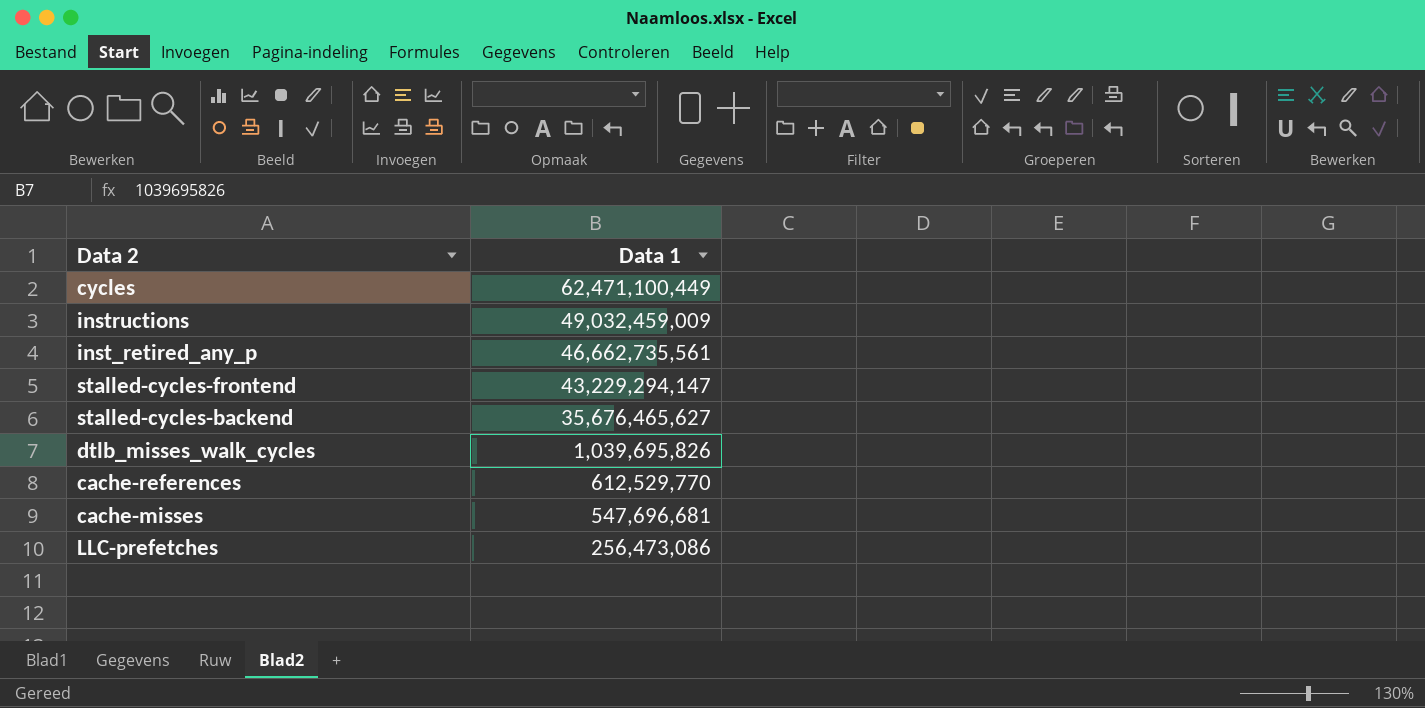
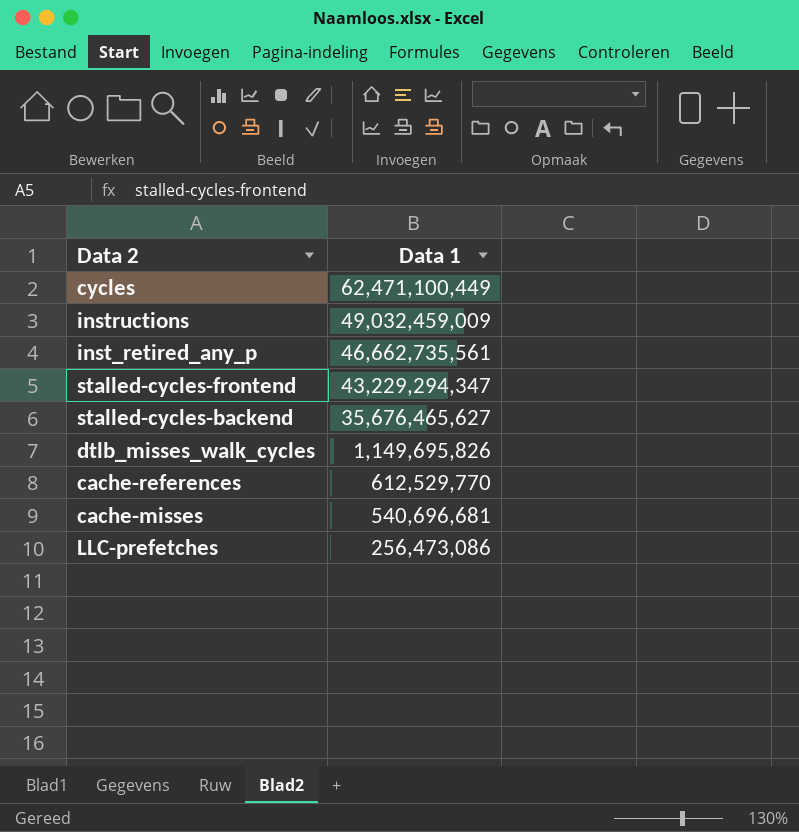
stalled-cycles-frontend | Data 1: 43,229,294,147 -> 43,229,294,347
dtlb_misses_walk_cycles | Data 1: 1,039,695,826 -> 1,149,695,826
cache-misses | Data 1: 547,696,681 -> 540,696,681

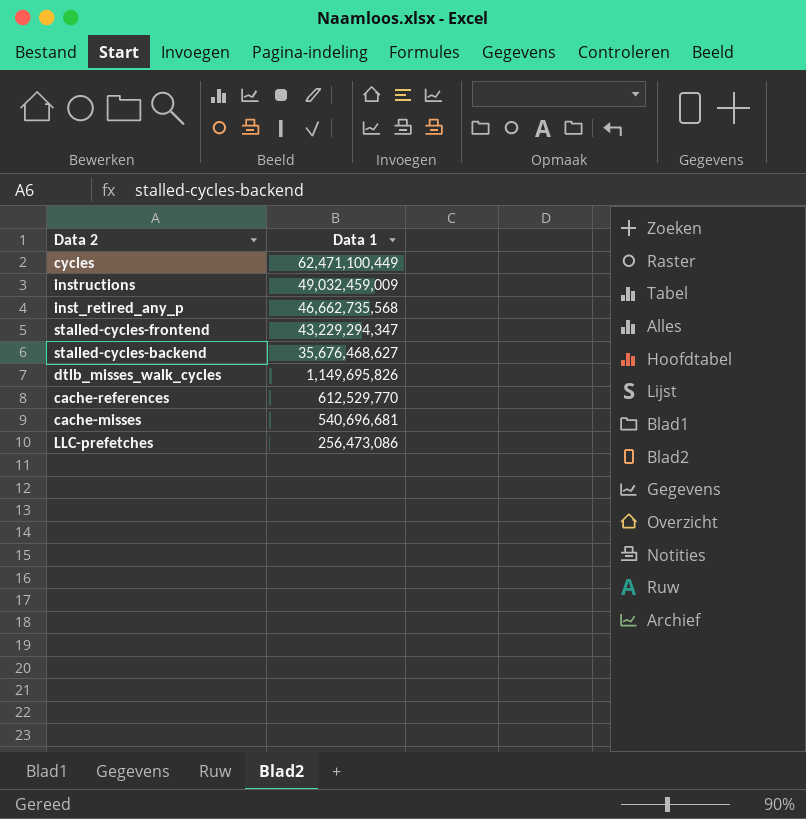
inst_retired_any_p | Data 1: 46,662,735,561 -> 46,662,735,568
stalled-cycles-backend | Data 1: 35,676,465,627 -> 35,676,468,627

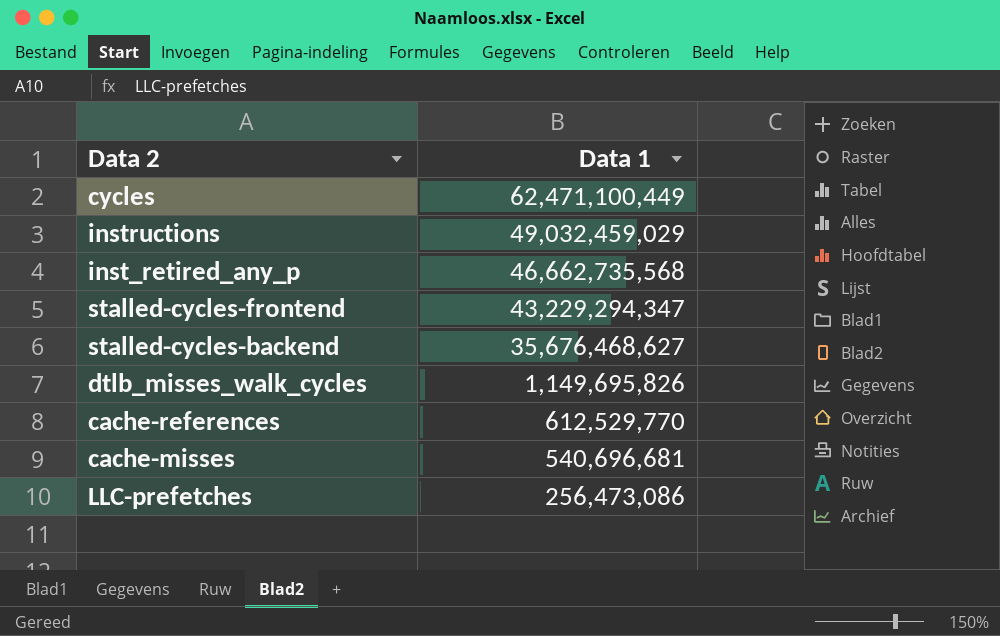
instructions | Data 1: 49,032,459,009 -> 49,032,459,029

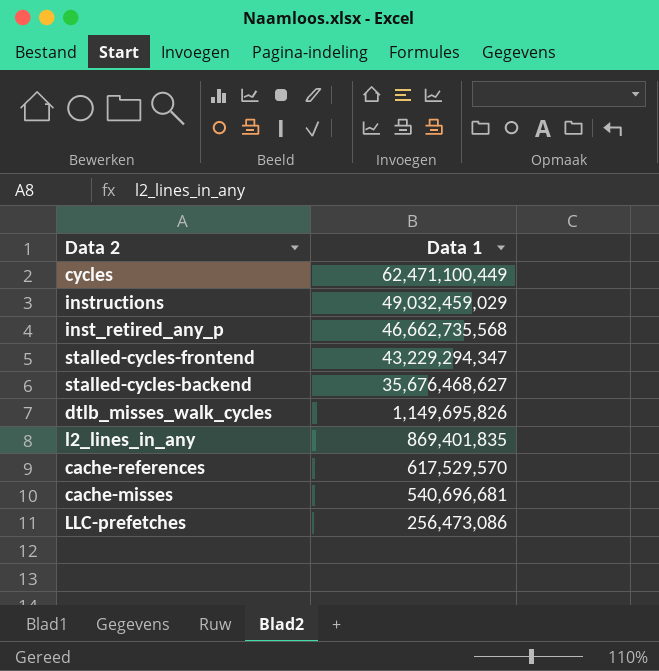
row l2_lines_in_any: none -> 869,401,835
cache-references | Data 1: 612,529,770 -> 617,529,570

